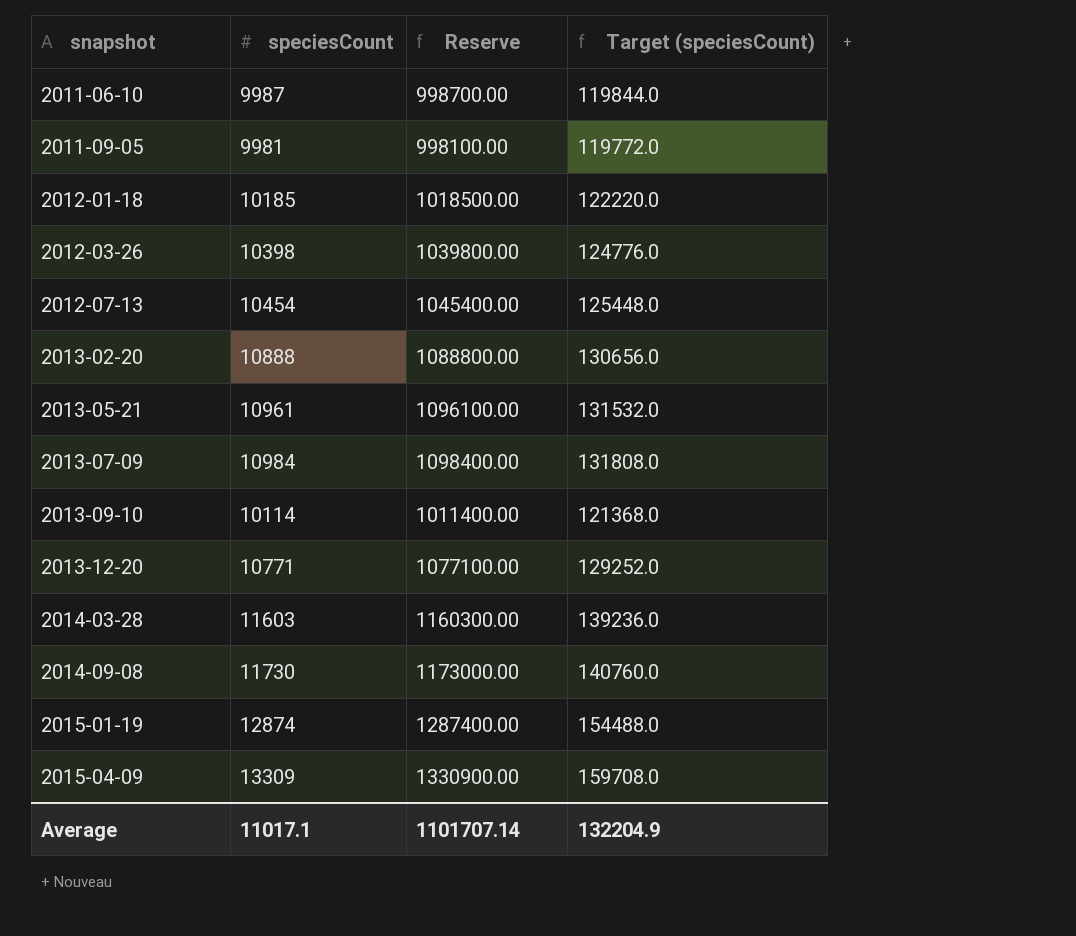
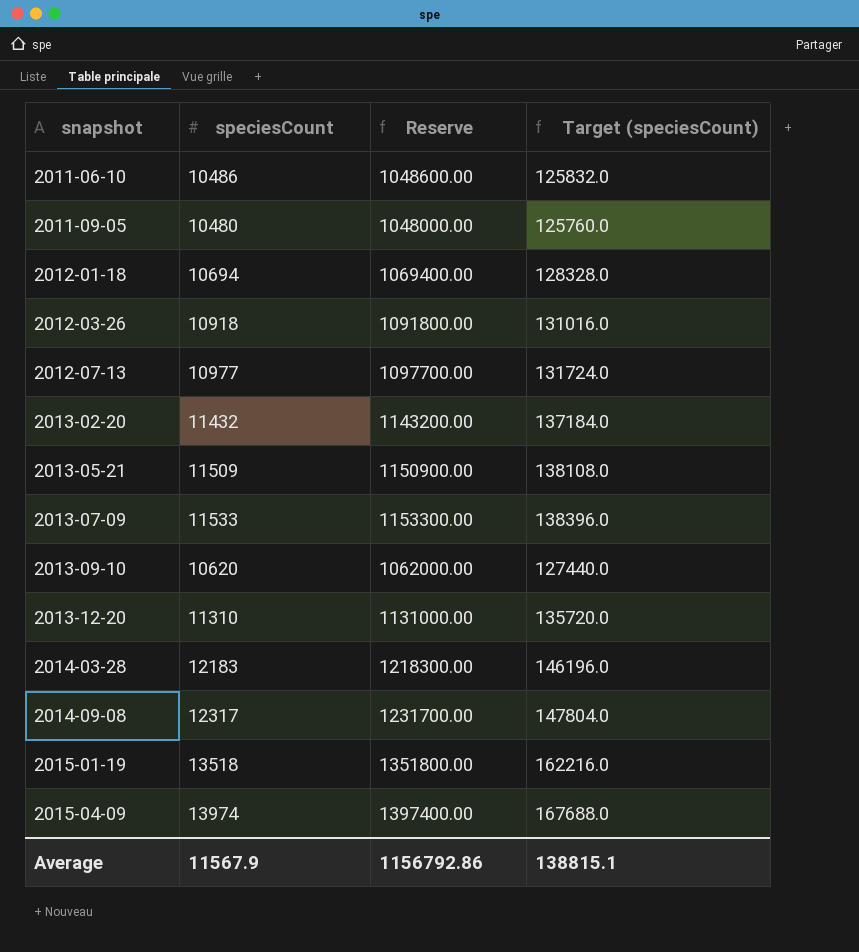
2011-06-10 | speciesCount: 9987 -> 10486
2011-06-10 | Reserve: 998700.00 -> 1048600.00
2011-06-10 | Target (speciesCount): 119844.0 -> 125832.0
2011-09-05 | speciesCount: 9981 -> 10480
2011-09-05 | Reserve: 998100.00 -> 1048000.00
2011-09-05 | Target (speciesCount): 119772.0 -> 125760.0
2012-01-18 | speciesCount: 10185 -> 10694
2012-01-18 | Reserve: 1018500.00 -> 1069400.00
2012-01-18 | Target (speciesCount): 122220.0 -> 128328.0
2012-03-26 | speciesCount: 10398 -> 10918
2012-03-26 | Reserve: 1039800.00 -> 1091800.00
2012-03-26 | Target (speciesCount): 124776.0 -> 131016.0
2012-07-13 | speciesCount: 10454 -> 10977
2012-07-13 | Reserve: 1045400.00 -> 1097700.00
2012-07-13 | Target (speciesCount): 125448.0 -> 131724.0
2013-02-20 | speciesCount: 10888 -> 11432
2013-02-20 | Reserve: 1088800.00 -> 1143200.00
2013-02-20 | Target (speciesCount): 130656.0 -> 137184.0
2013-05-21 | speciesCount: 10961 -> 11509
2013-05-21 | Reserve: 1096100.00 -> 1150900.00
2013-05-21 | Target (speciesCount): 131532.0 -> 138108.0
2013-07-09 | speciesCount: 10984 -> 11533
2013-07-09 | Reserve: 1098400.00 -> 1153300.00
2013-07-09 | Target (speciesCount): 131808.0 -> 138396.0
2013-09-10 | speciesCount: 10114 -> 10620
2013-09-10 | Reserve: 1011400.00 -> 1062000.00
2013-09-10 | Target (speciesCount): 121368.0 -> 127440.0
2013-12-20 | speciesCount: 10771 -> 11310
2013-12-20 | Reserve: 1077100.00 -> 1131000.00
2013-12-20 | Target (speciesCount): 129252.0 -> 135720.0
2014-03-28 | speciesCount: 11603 -> 12183
2014-03-28 | Reserve: 1160300.00 -> 1218300.00
2014-03-28 | Target (speciesCount): 139236.0 -> 146196.0
2014-09-08 | speciesCount: 11730 -> 12317
2014-09-08 | Reserve: 1173000.00 -> 1231700.00
2014-09-08 | Target (speciesCount): 140760.0 -> 147804.0
2015-01-19 | speciesCount: 12874 -> 13518
2015-01-19 | Reserve: 1287400.00 -> 1351800.00
2015-01-19 | Target (speciesCount): 154488.0 -> 162216.0
2015-04-09 | speciesCount: 13309 -> 13974
2015-04-09 | Reserve: 1330900.00 -> 1397400.00
2015-04-09 | Target (speciesCount): 159708.0 -> 167688.0
Average | speciesCount: 11017.1 -> 11567.9
Average | Reserve: 1101707.14 -> 1156792.86
Average | Target (speciesCount): 132204.9 -> 138815.1

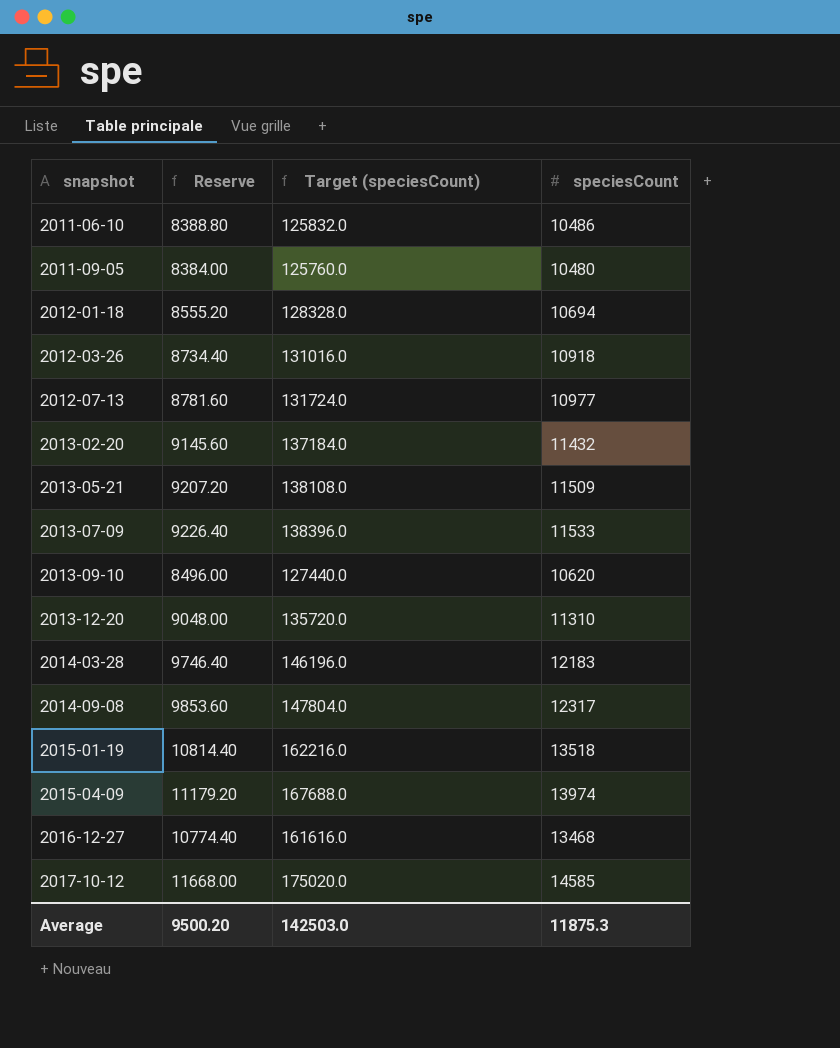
column Reserve | formula: [speciesCount] * 100 -> [speciesCount] * 0.8
column speciesCount | position: 2 -> 4
row 2016-12-27: none -> 10774.40 | 161616.0 | 13468
row 2017-10-12: none -> 11668.00 | 175020.0 | 14585
Average | Reserve: 1156792.86 -> 9500.20
Average | Target (speciesCount): 138815.1 -> 142503.0
Average | speciesCount: 11567.9 -> 11875.3

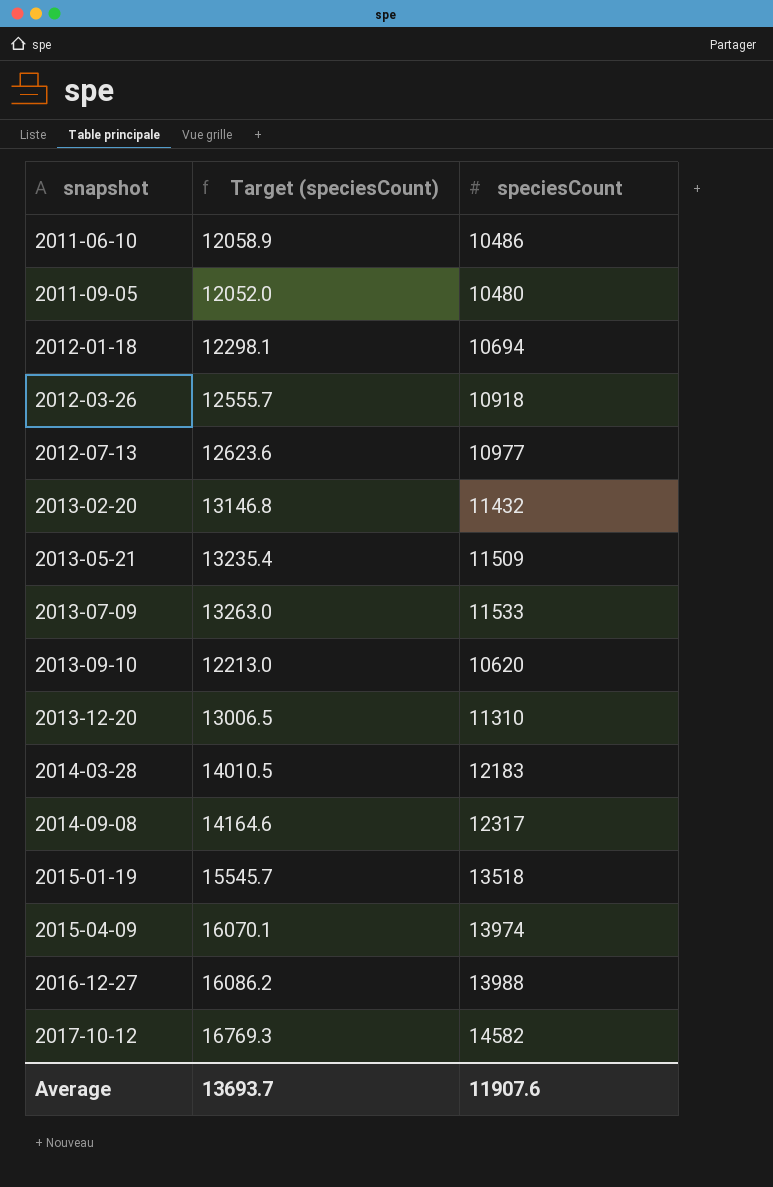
column Reserve | formula: [speciesCount] * 0.8 -> none
column Target (speciesCount) | formula: [speciesCount] * 12 -> [speciesCount] * 1.15
2016-12-27 | speciesCount: 13468 -> 13988
2017-10-12 | speciesCount: 14585 -> 14582
Average | Target (speciesCount): 142503.0 -> 13693.7
Average | speciesCount: 11875.3 -> 11907.6

